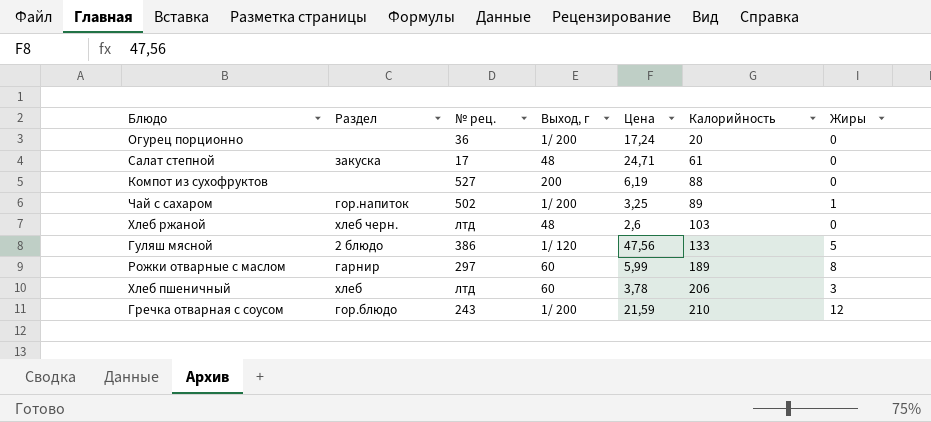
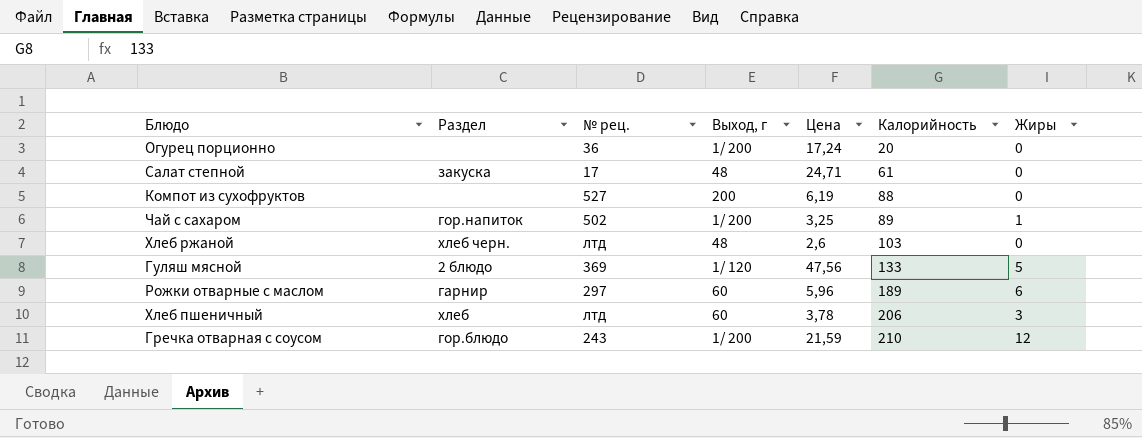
Гуляш мясной | № рец.: 386 -> 369
Рожки отварные с маслом | Цена: 5,99 -> 5,96
Рожки отварные с маслом | Жиры: 8 -> 6

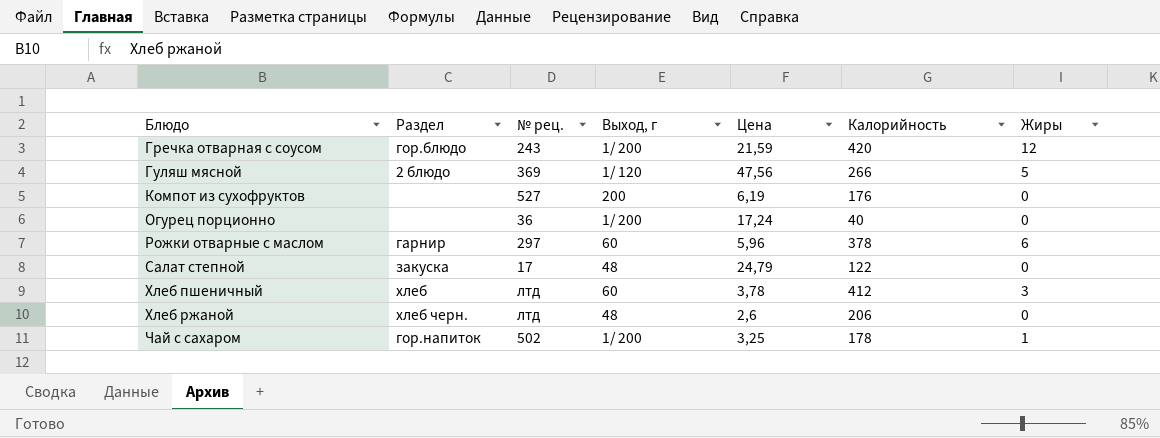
row order: Калорийность ascending -> Блюдо ascending
Гречка отварная с соусом | Калорийность: 210 -> 420
Гуляш мясной | Калорийность: 133 -> 266
Компот из сухофруктов | Калорийность: 88 -> 176
Огурец порционно | Калорийность: 20 -> 40
Рожки отварные с маслом | Калорийность: 189 -> 378
Салат степной | Цена: 24,71 -> 24,79
Салат степной | Калорийность: 61 -> 122
Хлеб пшеничный | Калорийность: 206 -> 412
Хлеб ржаной | Калорийность: 103 -> 206
Чай с сахаром | Калорийность: 89 -> 178

